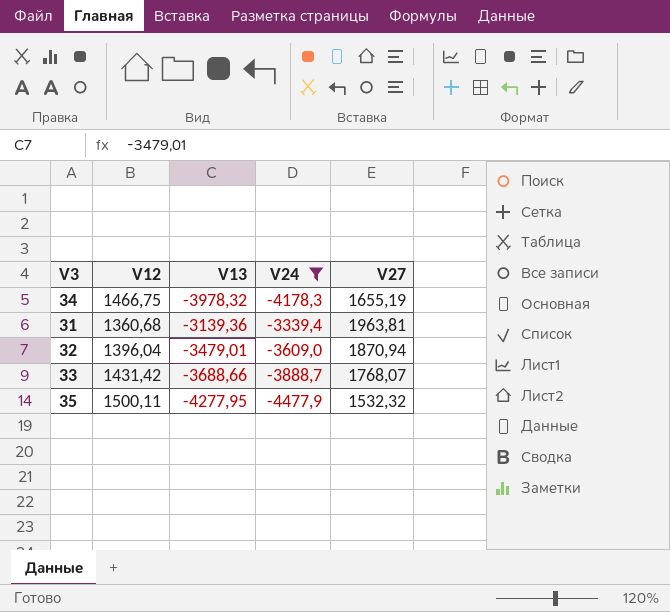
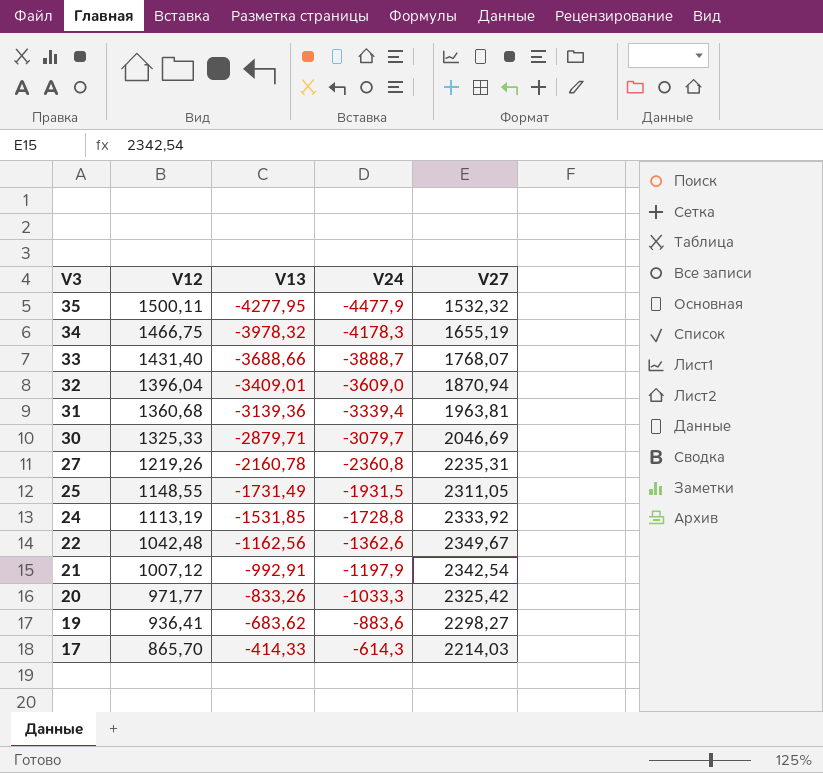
filter: V24 <= -3339,4 -> none
row order: none -> V3 descending
33 | V12: 1431,42 -> 1431,40
32 | V13: -3479,01 -> -3409,01

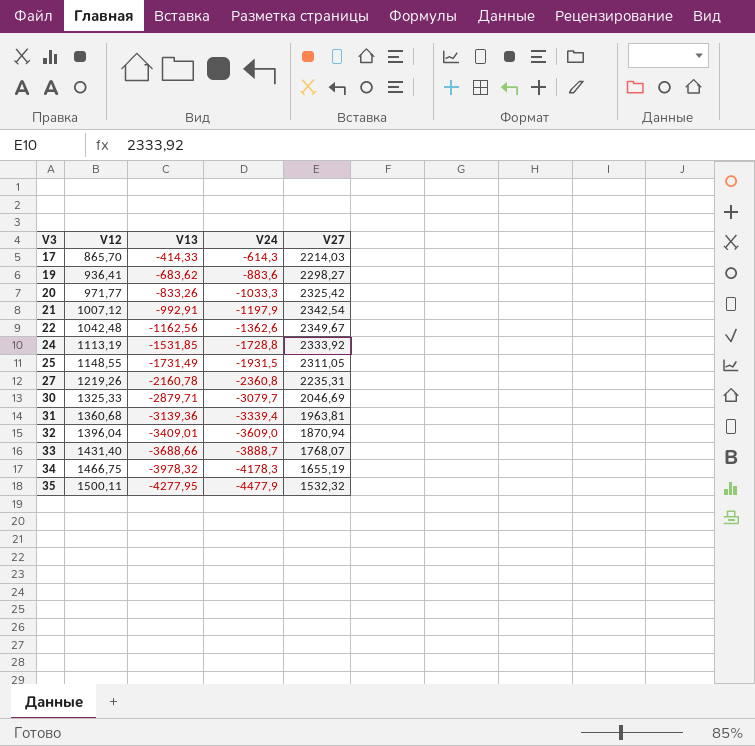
row order: V3 descending -> V3 ascending

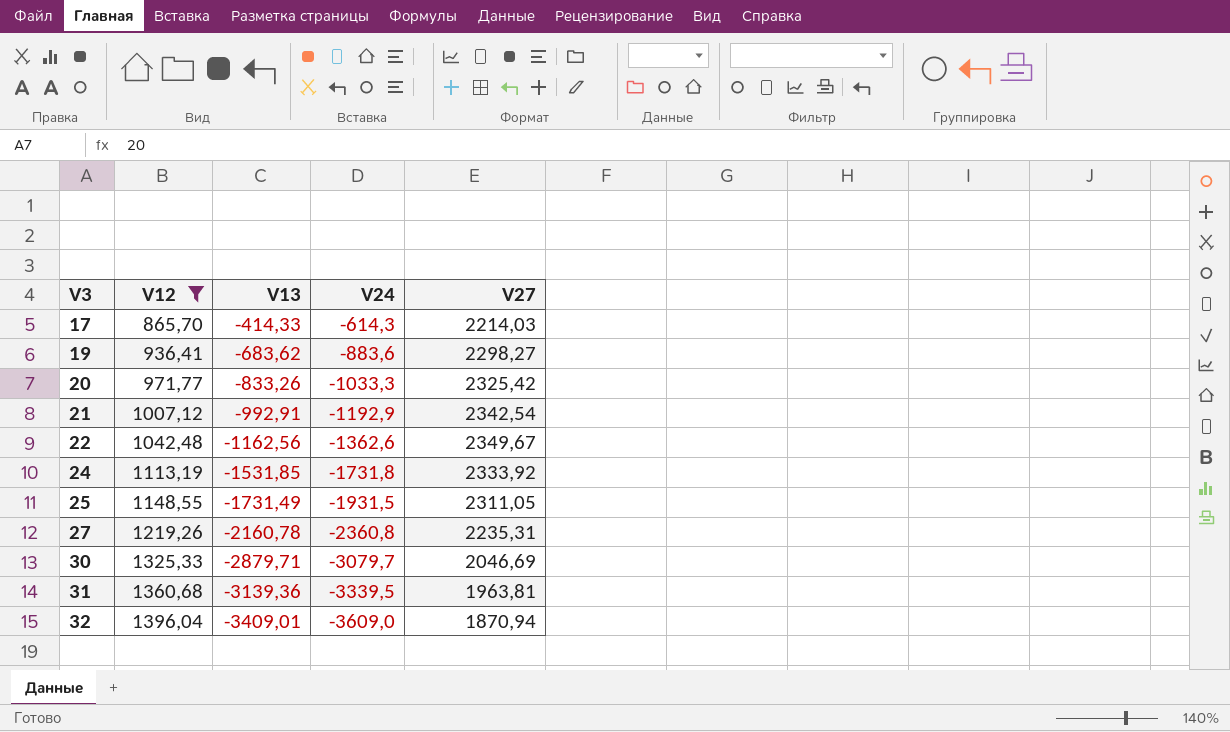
filter: none -> V12 <= 1396,04
21 | V24: -1197,9 -> -1192,9
24 | V24: -1728,8 -> -1731,8
31 | V24: -3339,4 -> -3339,5

